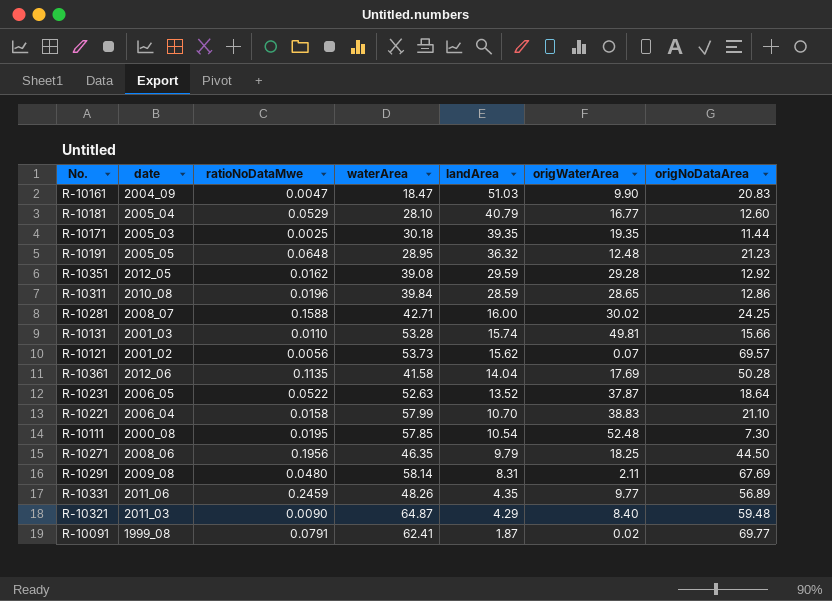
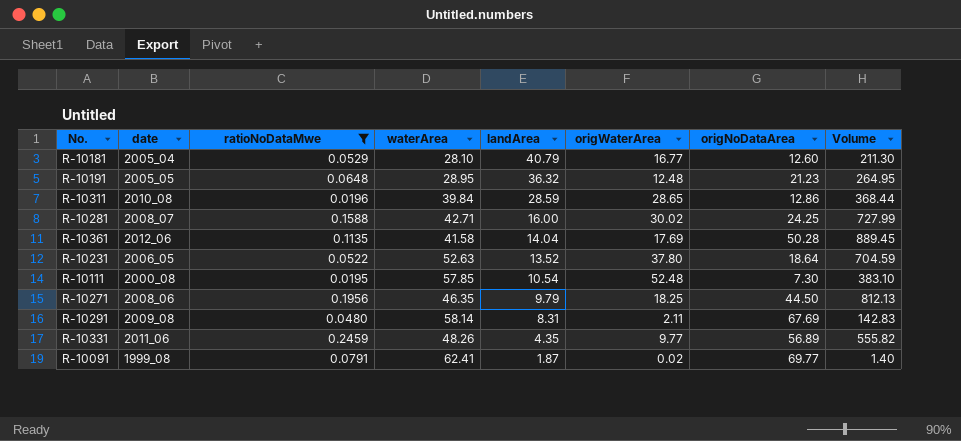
filter: none -> ratioNoDataMwe >= 0.0195
column Volume | formula: none -> [origWaterArea] * [origNoDataArea]
R-10231 | origWaterArea: 37.87 -> 37.80

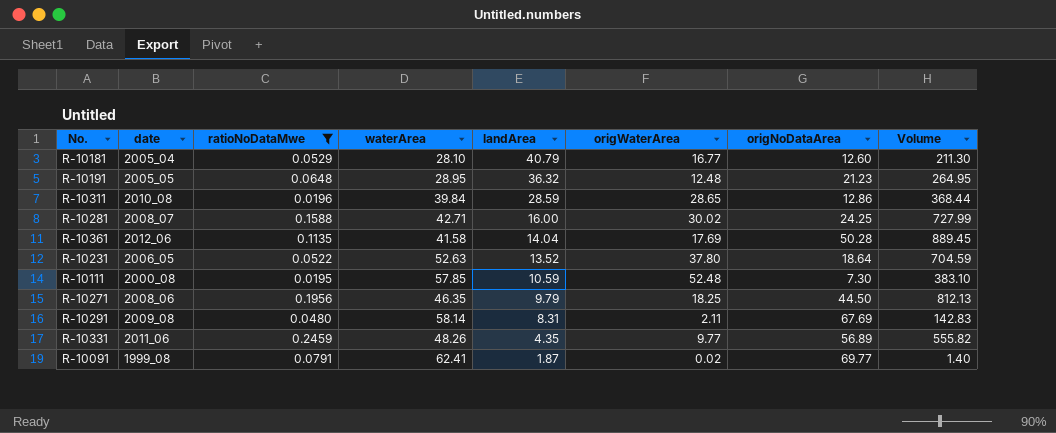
R-10111 | landArea: 10.54 -> 10.59

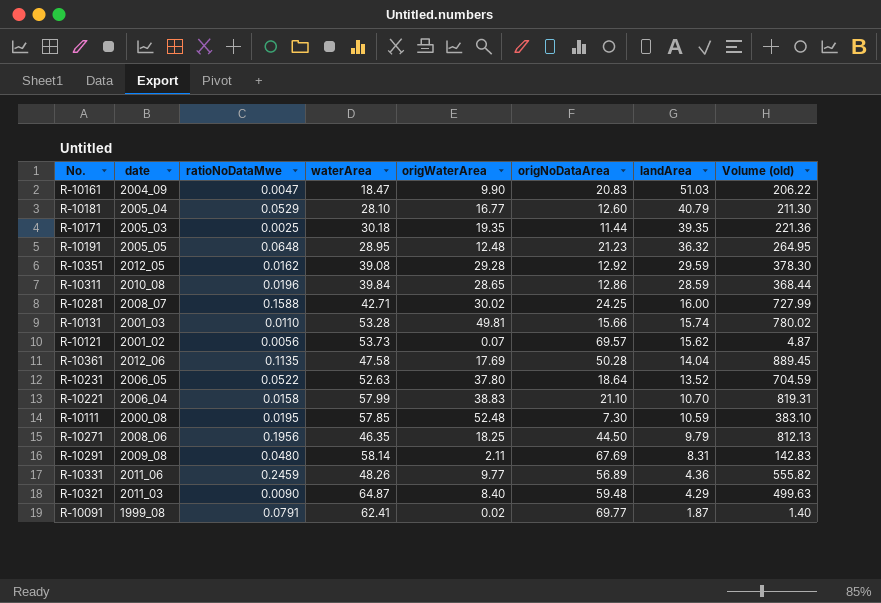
filter: ratioNoDataMwe >= 0.0195 -> none
column landArea | position: 5 -> 7
column name: Volume -> Volume (old)
R-10361 | waterArea: 41.58 -> 47.58
R-10331 | landArea: 4.35 -> 4.36

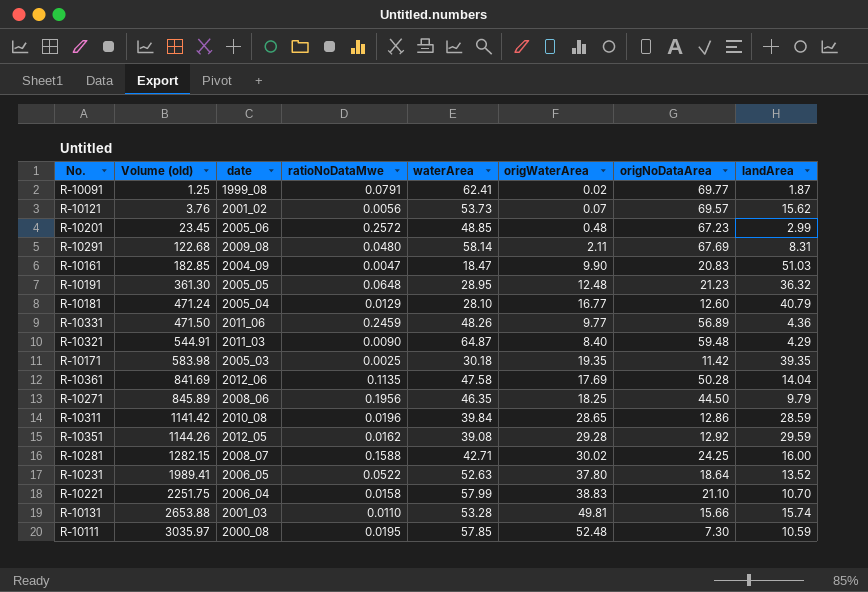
row order: landArea descending -> Volume (old) ascending
column Volume (old) | formula: [origWaterArea] * [origNoDataArea] -> [waterArea] * [origWaterArea]
column Volume (old) | position: 8 -> 2
row R-10201: none -> 23.45 | 2005_06 | 0.2572 | 48.85 | 0.48 | 67.23 | 2.99
R-10181 | ratioNoDataMwe: 0.0529 -> 0.0129
R-10171 | origNoDataArea: 11.44 -> 11.42

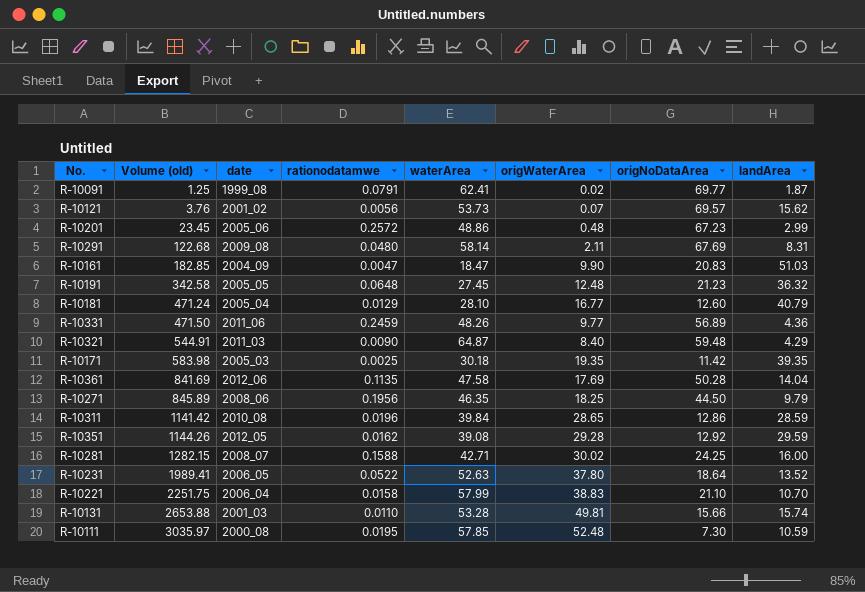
column name: ratioNoDataMwe -> rationodatamwe
R-10201 | waterArea: 48.85 -> 48.86
R-10191 | Volume (old): 361.30 -> 342.58
R-10191 | waterArea: 28.95 -> 27.45

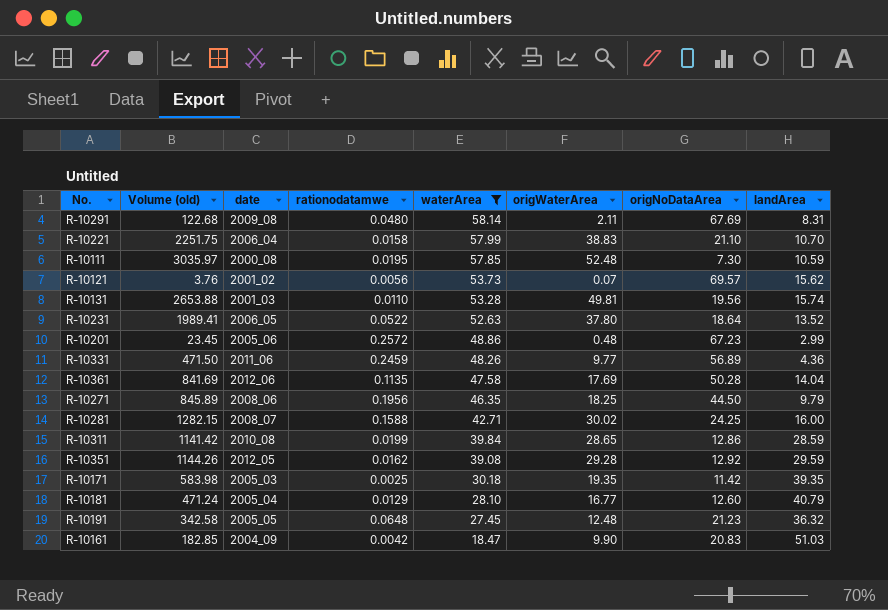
filter: none -> waterArea <= 58.14
row order: Volume (old) ascending -> waterArea descending
R-10131 | origNoDataArea: 15.66 -> 19.56
R-10311 | rationodatamwe: 0.0196 -> 0.0199
R-10161 | rationodatamwe: 0.0047 -> 0.0042

